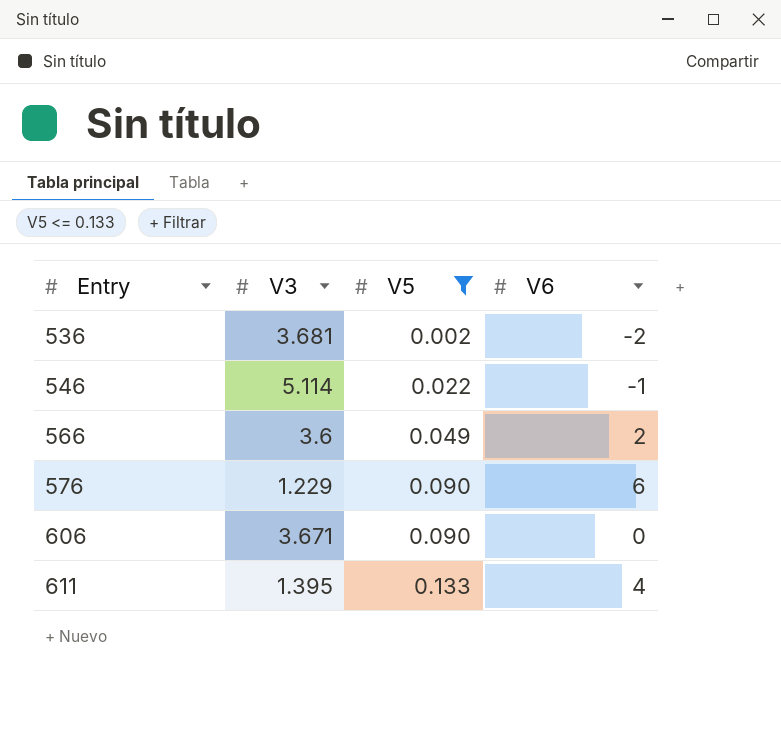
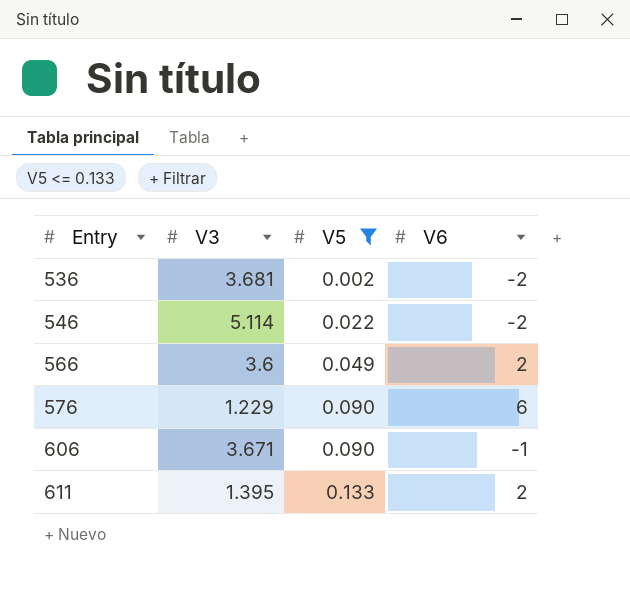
546 | V6: -1 -> -2
606 | V6: 0 -> -1
611 | V6: 4 -> 2

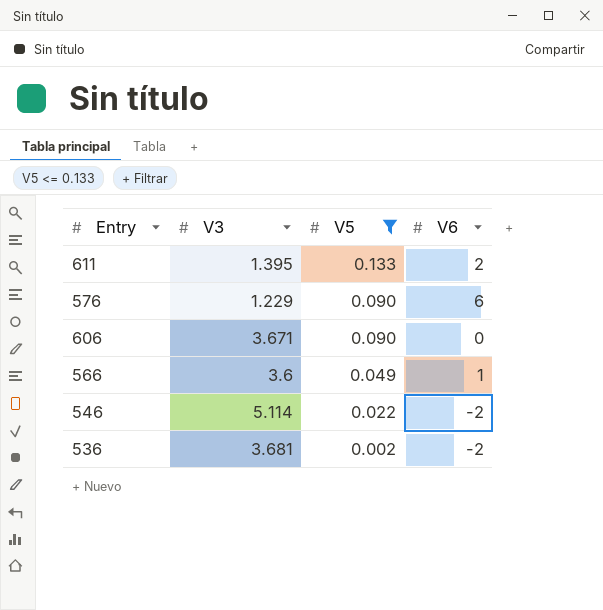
row order: Entry ascending -> V5 descending
606 | V6: -1 -> 0
566 | V6: 2 -> 1

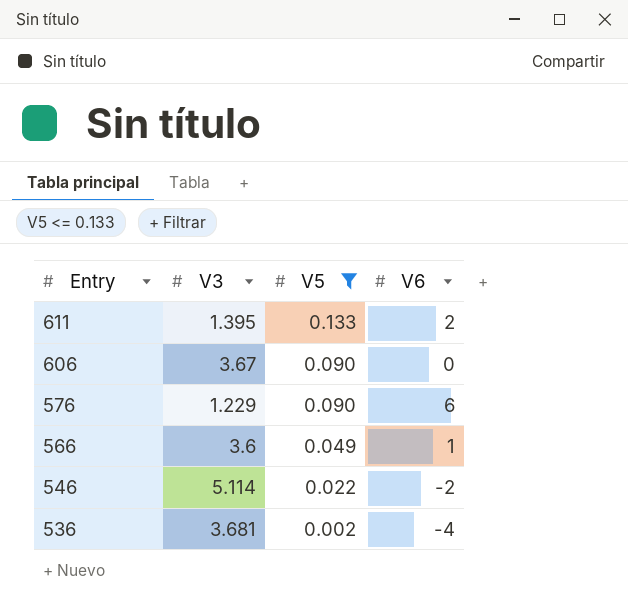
row order: V5 descending -> Entry descending
606 | V3: 3.671 -> 3.67
536 | V6: -2 -> -4

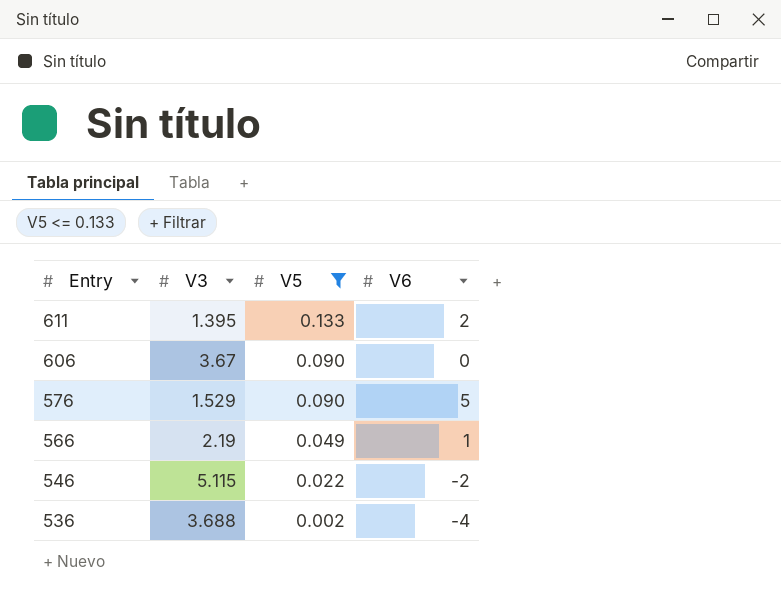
576 | V3: 1.229 -> 1.529
576 | V6: 6 -> 5
566 | V3: 3.6 -> 2.19
546 | V3: 5.114 -> 5.115
536 | V3: 3.681 -> 3.688

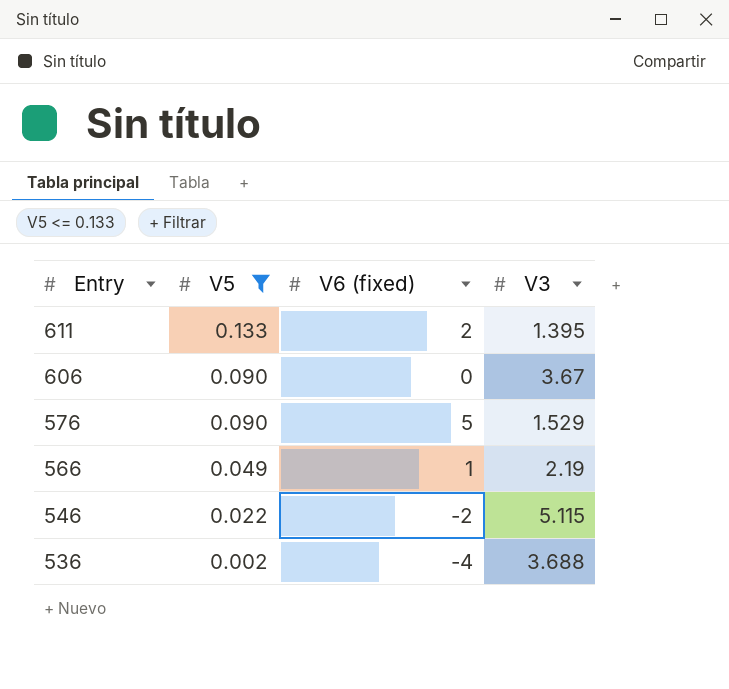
column name: V6 -> V6 (fixed)
column V3 | position: 2 -> 4

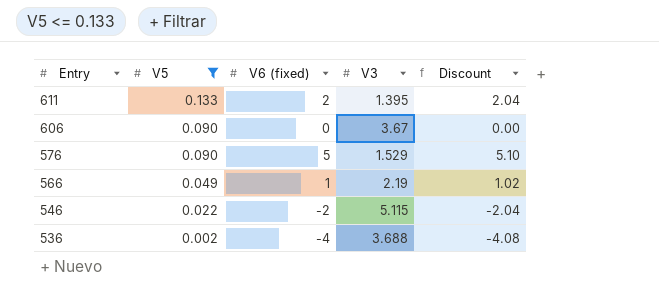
column Discount | formula: none -> [V6 (fixed)] * 1.02

